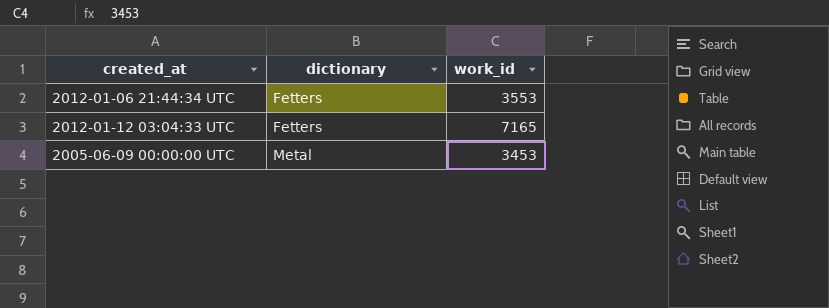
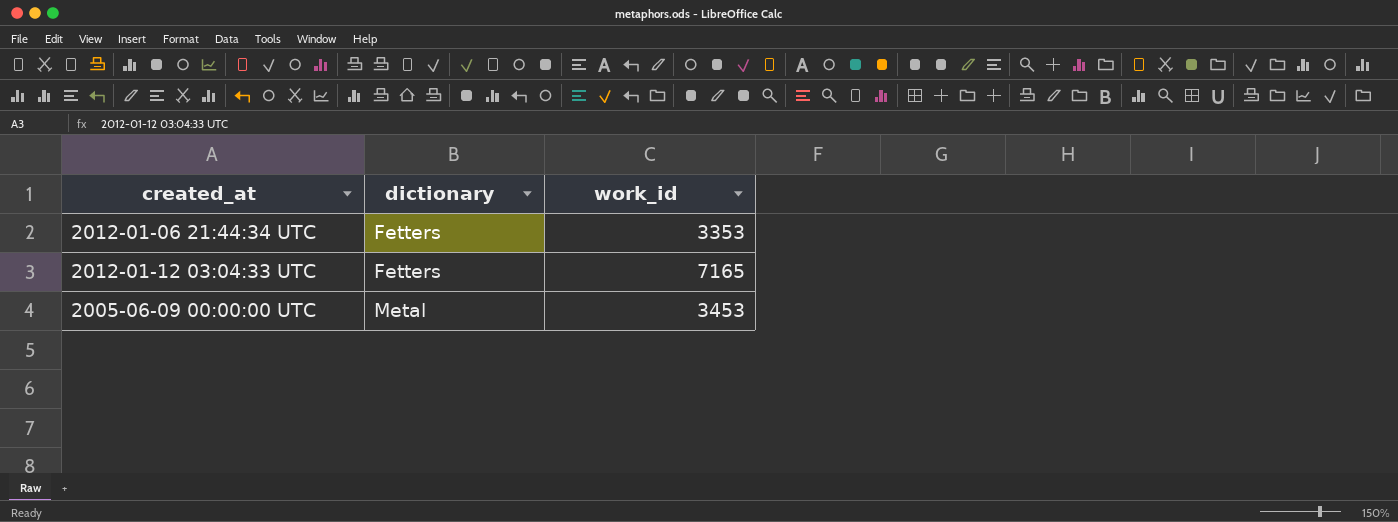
2012-01-06 21:44:34 UTC | work_id: 3553 -> 3353

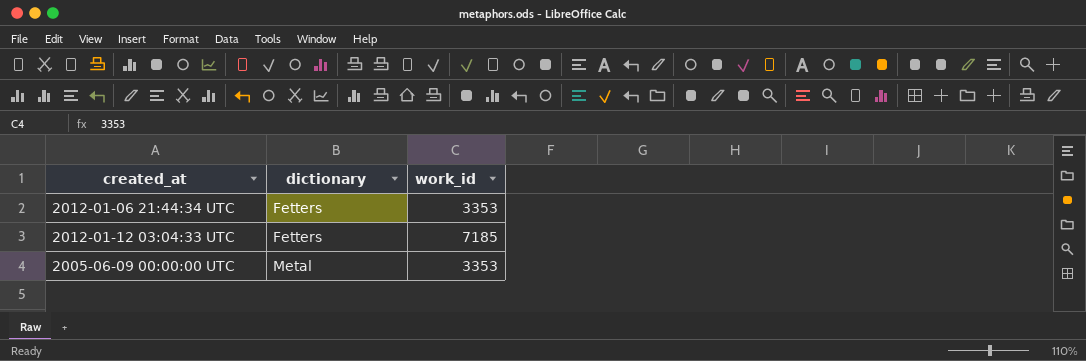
2012-01-12 03:04:33 UTC | work_id: 7165 -> 7185
2005-06-09 00:00:00 UTC | work_id: 3453 -> 3353

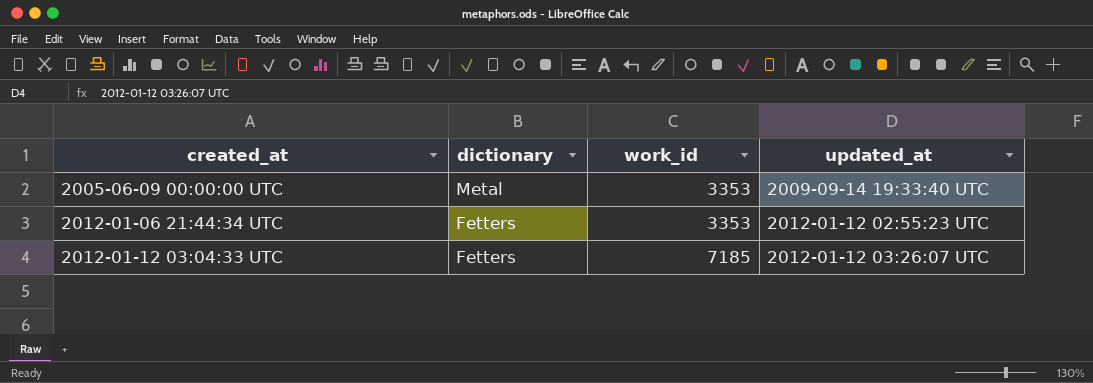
row order: dictionary ascending -> created_at ascending
column updated_at | position: none -> 4

